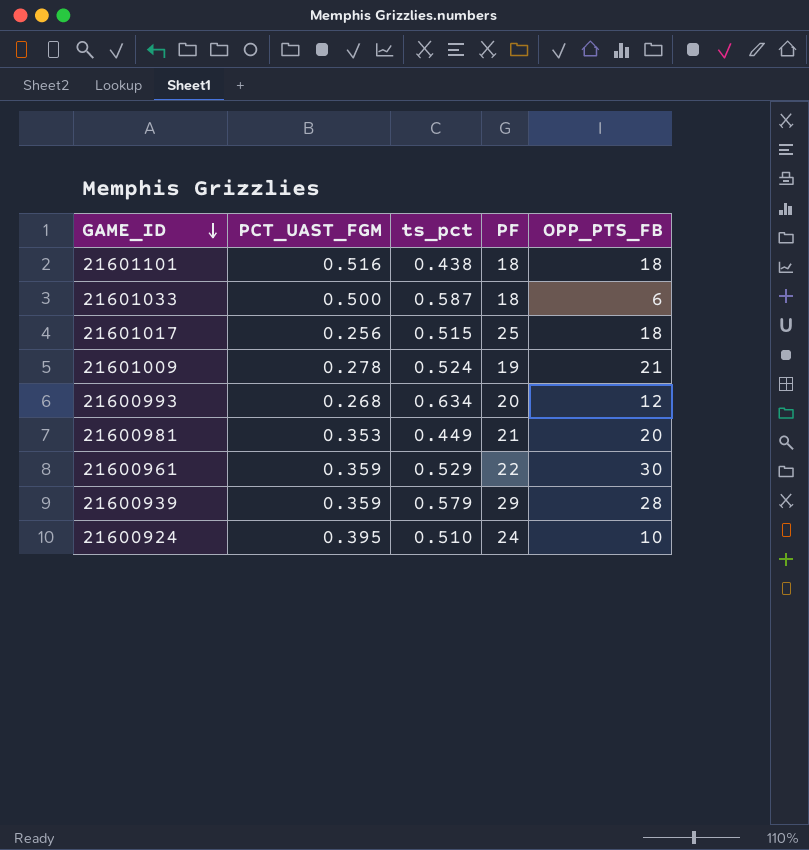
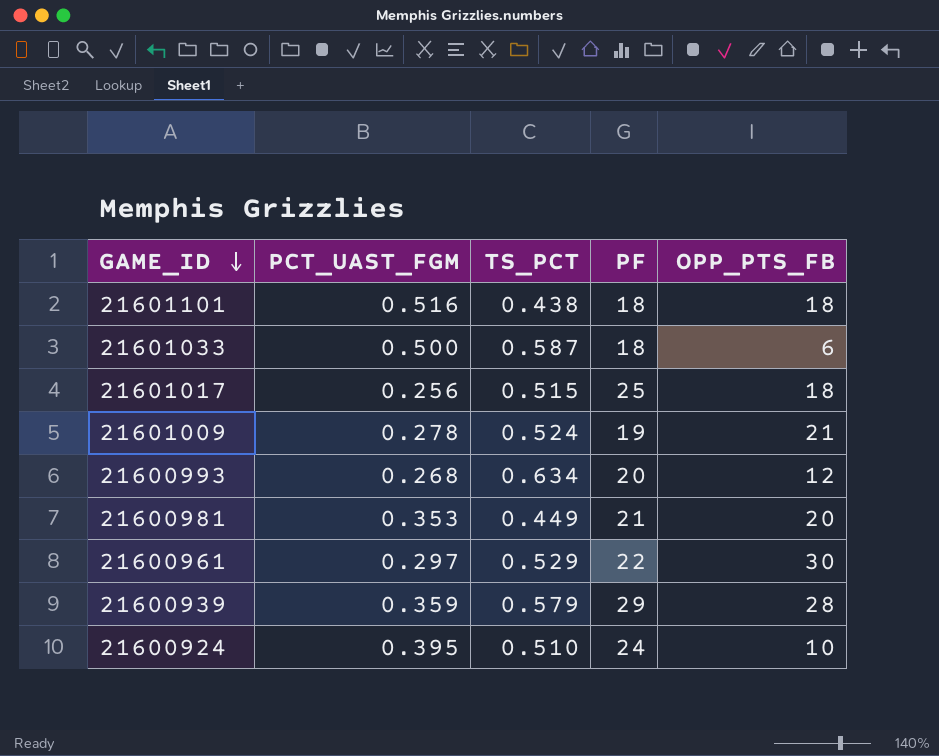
column name: ts_pct -> TS_PCT
21600961 | PCT_UAST_FGM: 0.359 -> 0.297

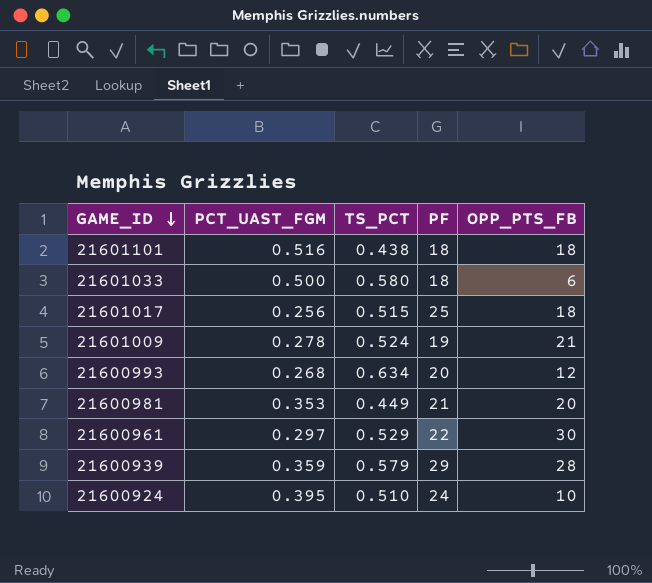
21601033 | TS_PCT: 0.587 -> 0.580

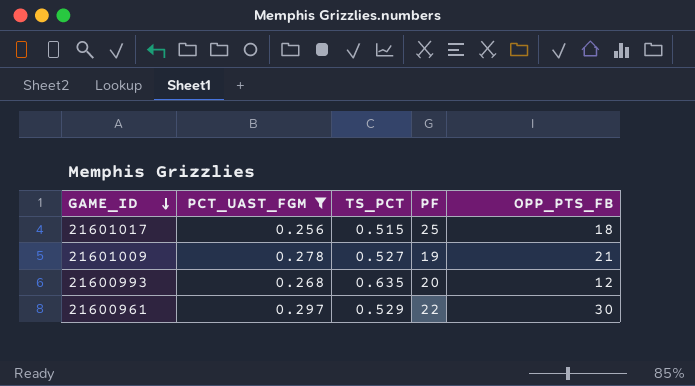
filter: none -> PCT_UAST_FGM <= 0.297
21601009 | TS_PCT: 0.524 -> 0.527
21600993 | TS_PCT: 0.634 -> 0.635

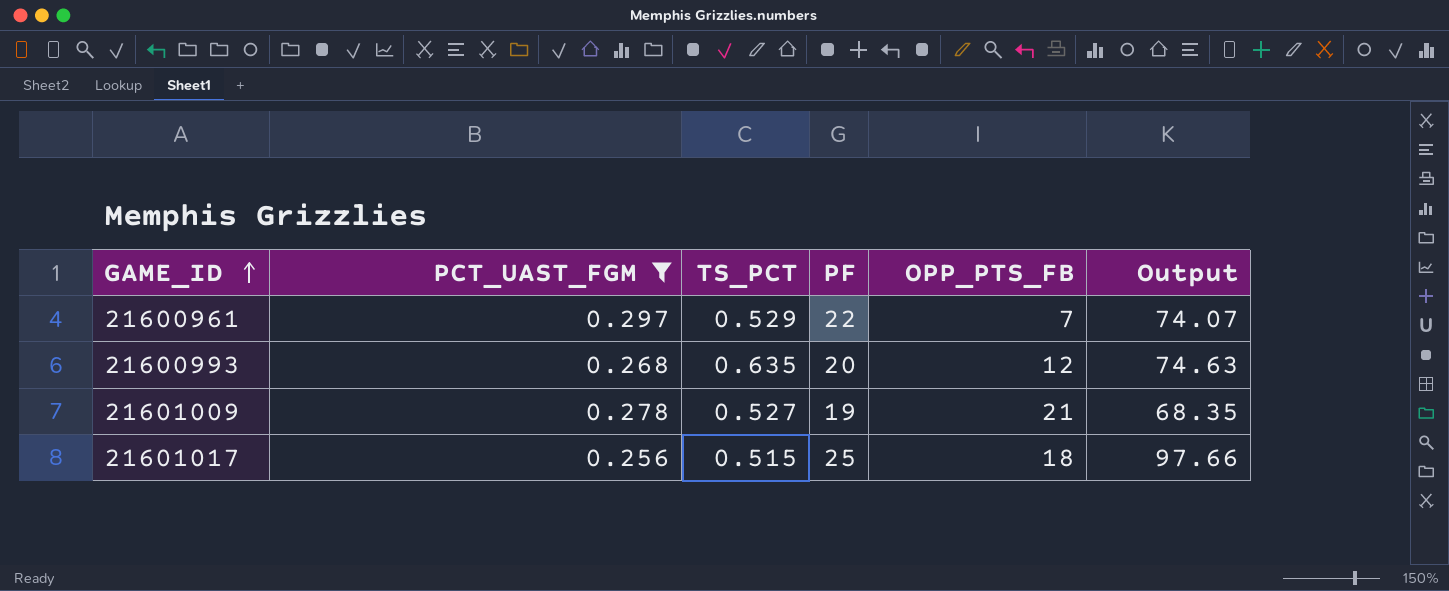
row order: GAME_ID descending -> GAME_ID ascending
column Output | formula: none -> [PF] / [PCT_UAST_FGM]
21600961 | OPP_PTS_FB: 30 -> 7

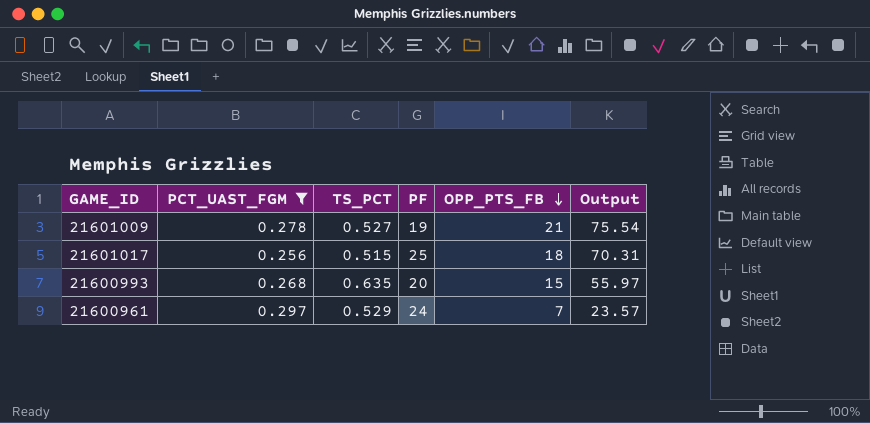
row order: GAME_ID ascending -> OPP_PTS_FB descending
column Output | formula: [PF] / [PCT_UAST_FGM] -> [OPP_PTS_FB] / [PCT_UAST_FGM]
21600993 | OPP_PTS_FB: 12 -> 15
21600961 | PF: 22 -> 24

